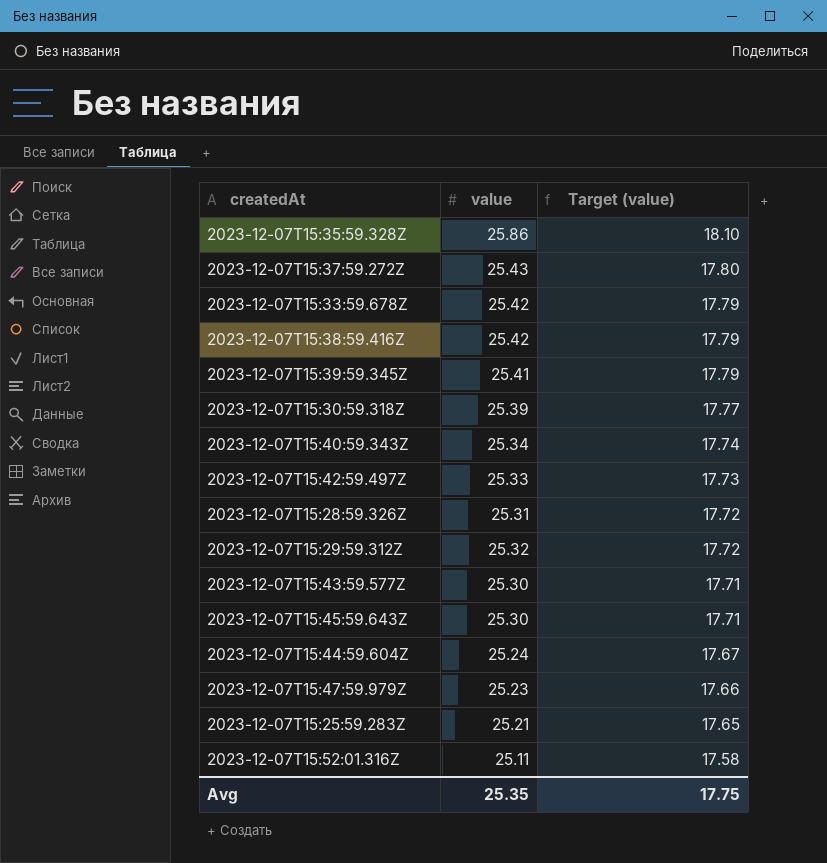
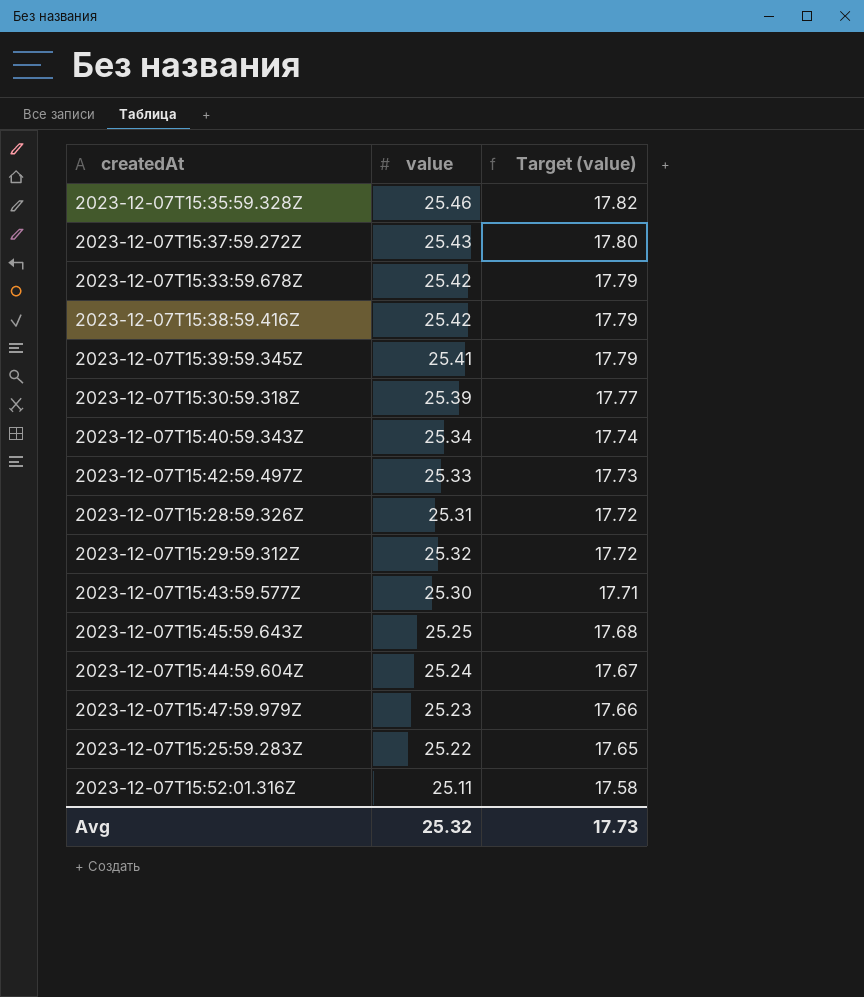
2023-12-07T15:35:59.328Z | value: 25.86 -> 25.46
2023-12-07T15:35:59.328Z | Target (value): 18.10 -> 17.82
2023-12-07T15:45:59.643Z | value: 25.30 -> 25.25
2023-12-07T15:45:59.643Z | Target (value): 17.71 -> 17.68
2023-12-07T15:25:59.283Z | value: 25.21 -> 25.22
Avg | value: 25.35 -> 25.32
Avg | Target (value): 17.75 -> 17.73

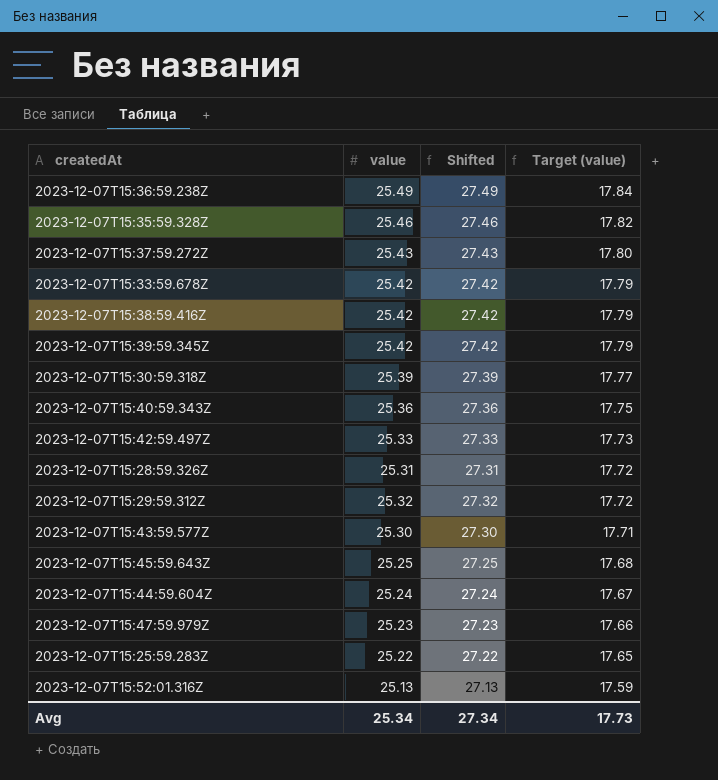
column Shifted | formula: none -> [value] + 2
row 2023-12-07T15:36:59.238Z: none -> 25.49 | 27.49 | 17.84
2023-12-07T15:39:59.345Z | value: 25.41 -> 25.42
2023-12-07T15:40:59.343Z | value: 25.34 -> 25.36
2023-12-07T15:40:59.343Z | Target (value): 17.74 -> 17.75
2023-12-07T15:52:01.316Z | value: 25.11 -> 25.13
2023-12-07T15:52:01.316Z | Target (value): 17.58 -> 17.59
Avg | value: 25.32 -> 25.34

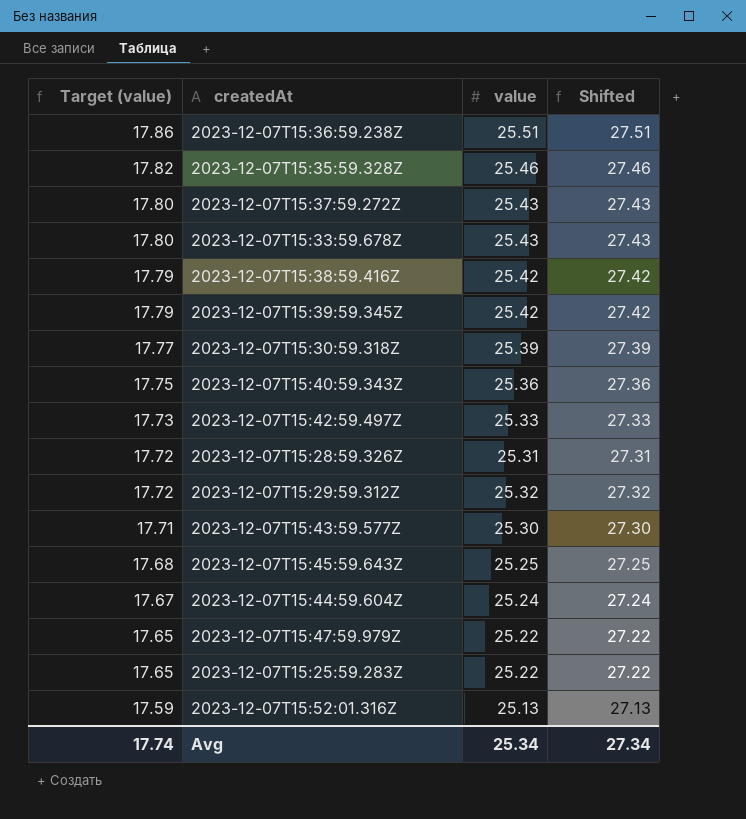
column Target (value) | position: 4 -> 1
2023-12-07T15:36:59.238Z | Target (value): 17.84 -> 17.86
2023-12-07T15:36:59.238Z | value: 25.49 -> 25.51
2023-12-07T15:36:59.238Z | Shifted: 27.49 -> 27.51
2023-12-07T15:33:59.678Z | Target (value): 17.79 -> 17.80
2023-12-07T15:33:59.678Z | value: 25.42 -> 25.43
2023-12-07T15:33:59.678Z | Shifted: 27.42 -> 27.43
2023-12-07T15:47:59.979Z | Target (value): 17.66 -> 17.65
2023-12-07T15:47:59.979Z | value: 25.23 -> 25.22
2023-12-07T15:47:59.979Z | Shifted: 27.23 -> 27.22
Avg | Target (value): 17.73 -> 17.74

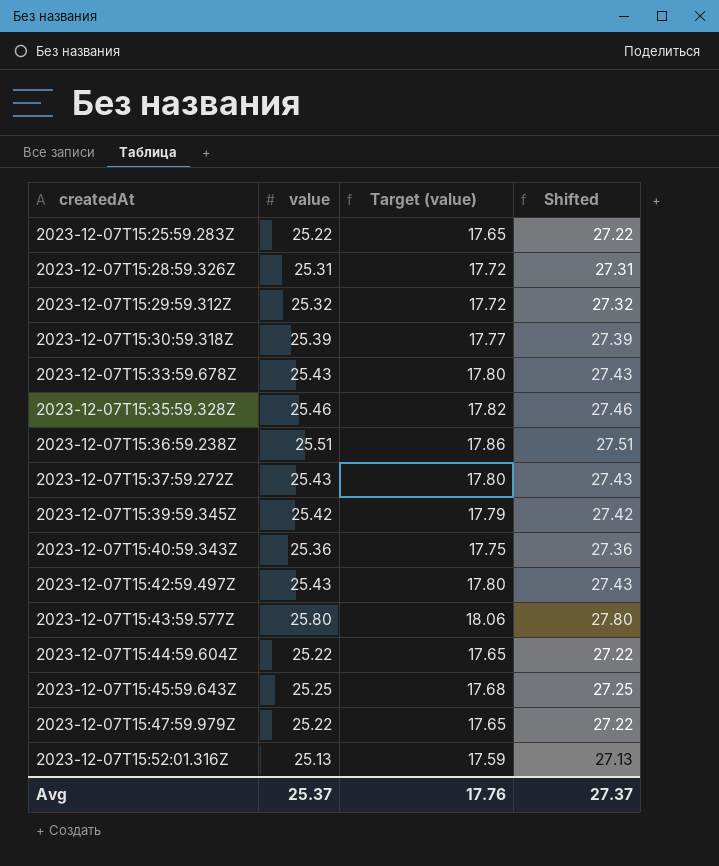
row order: Target (value) descending -> createdAt ascending
column Target (value) | position: 1 -> 3
row 2023-12-07T15:38:59.416Z: 17.79 | 25.42 | 27.42 -> none
2023-12-07T15:42:59.497Z | value: 25.33 -> 25.43
2023-12-07T15:42:59.497Z | Target (value): 17.73 -> 17.80
2023-12-07T15:42:59.497Z | Shifted: 27.33 -> 27.43
2023-12-07T15:43:59.577Z | value: 25.30 -> 25.80
2023-12-07T15:43:59.577Z | Target (value): 17.71 -> 18.06
2023-12-07T15:43:59.577Z | Shifted: 27.30 -> 27.80
2023-12-07T15:44:59.604Z | value: 25.24 -> 25.22
2023-12-07T15:44:59.604Z | Target (value): 17.67 -> 17.65
2023-12-07T15:44:59.604Z | Shifted: 27.24 -> 27.22
Avg | value: 25.34 -> 25.37
Avg | Target (value): 17.74 -> 17.76
Avg | Shifted: 27.34 -> 27.37

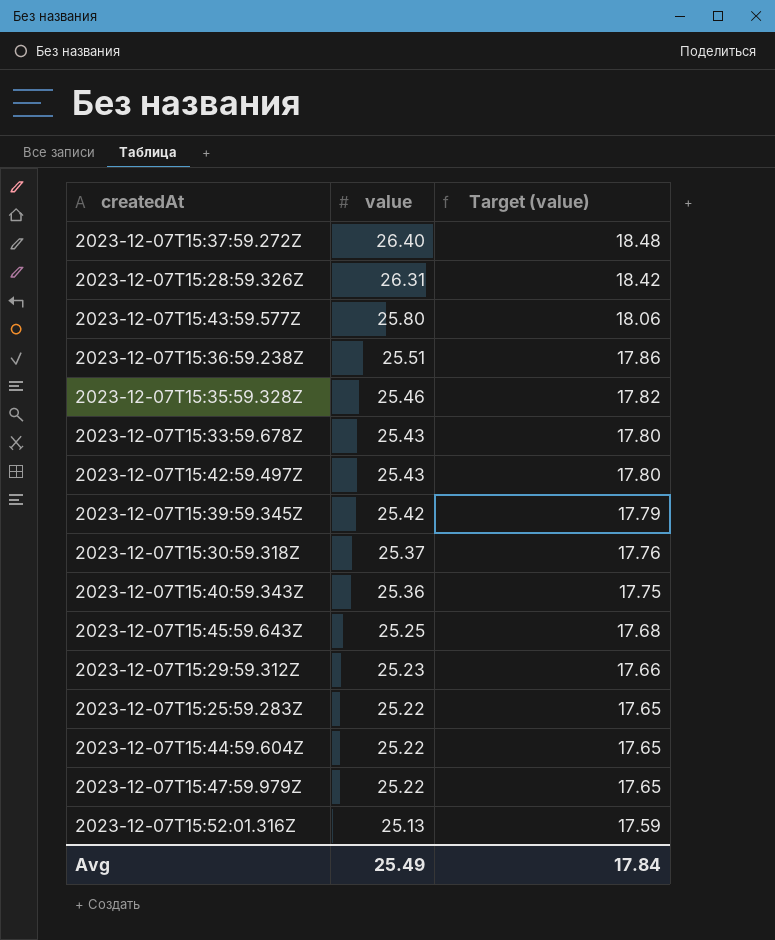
row order: createdAt ascending -> value descending
column Shifted | formula: [value] + 2 -> none
2023-12-07T15:37:59.272Z | value: 25.43 -> 26.40
2023-12-07T15:37:59.272Z | Target (value): 17.80 -> 18.48
2023-12-07T15:28:59.326Z | value: 25.31 -> 26.31
2023-12-07T15:28:59.326Z | Target (value): 17.72 -> 18.42
2023-12-07T15:30:59.318Z | value: 25.39 -> 25.37
2023-12-07T15:30:59.318Z | Target (value): 17.77 -> 17.76
2023-12-07T15:29:59.312Z | value: 25.32 -> 25.23
2023-12-07T15:29:59.312Z | Target (value): 17.72 -> 17.66
Avg | value: 25.37 -> 25.49
Avg | Target (value): 17.76 -> 17.84

